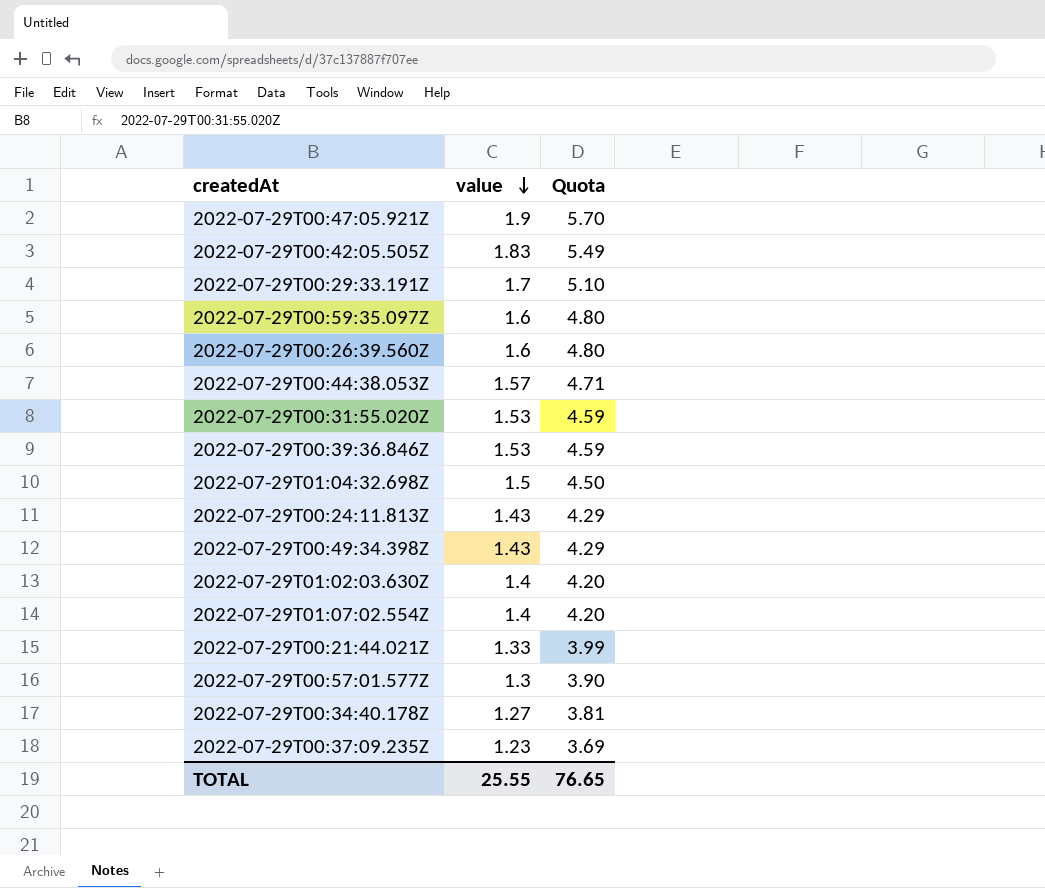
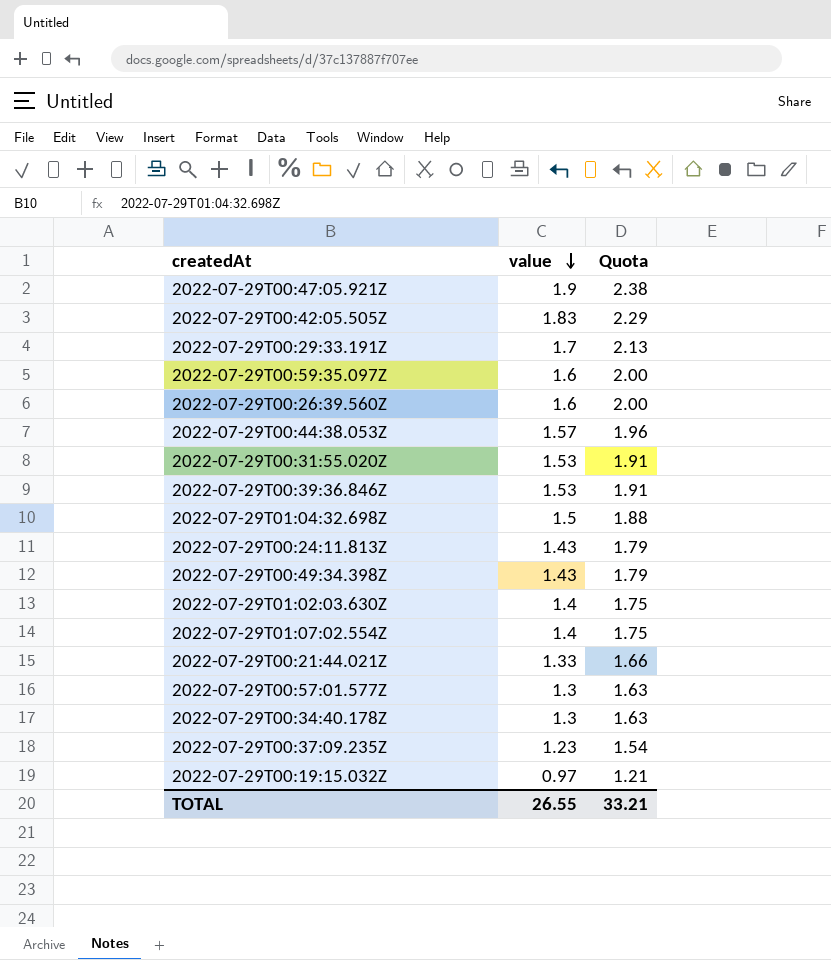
column Quota | formula: [value] * 3 -> [value] * 1.25
2022-07-29T00:34:40.178Z | value: 1.27 -> 1.3
row 2022-07-29T00:19:15.032Z: none -> 0.97 | 1.21
TOTAL | value: 25.55 -> 26.55
TOTAL | Quota: 76.65 -> 33.21

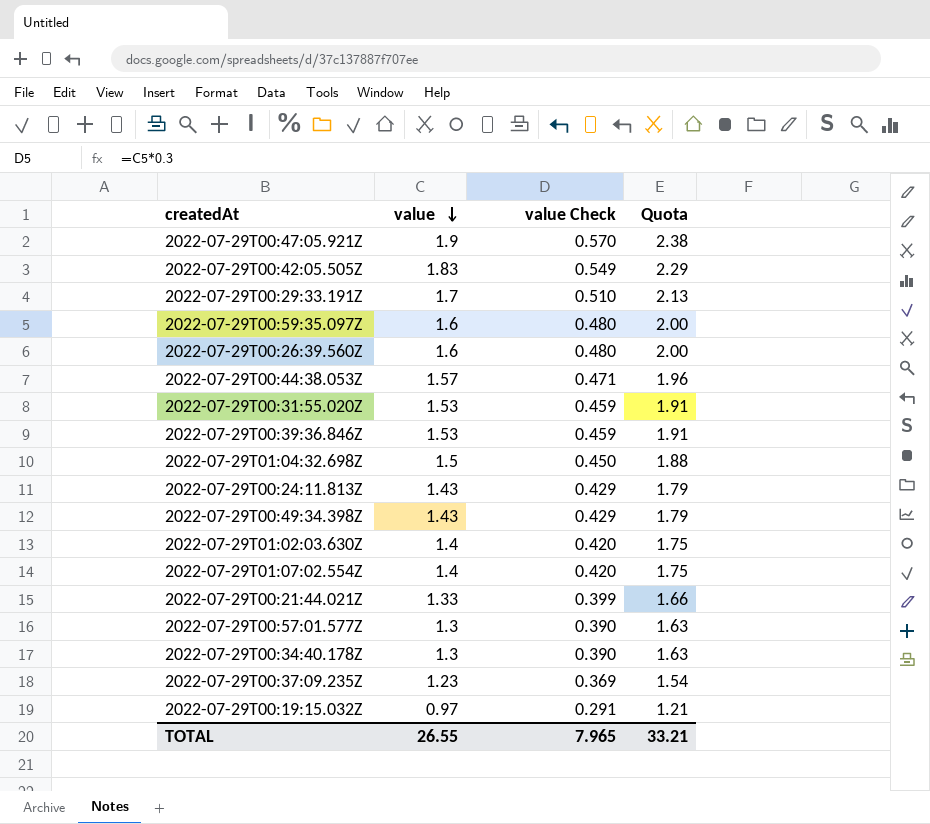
column value Check | formula: none -> [value] * 0.3

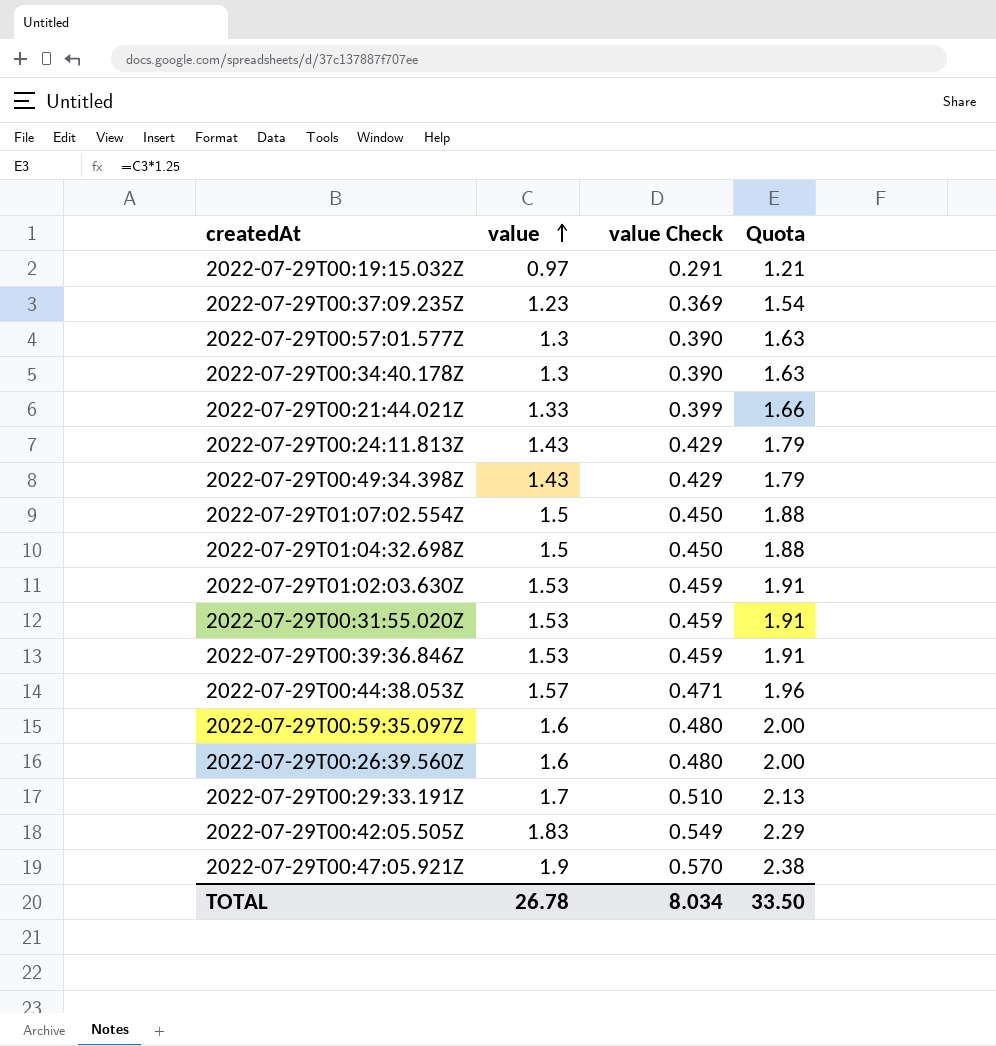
row order: value descending -> value ascending
2022-07-29T01:07:02.554Z | value: 1.4 -> 1.5
2022-07-29T01:07:02.554Z | value Check: 0.420 -> 0.450
2022-07-29T01:07:02.554Z | Quota: 1.75 -> 1.88
2022-07-29T01:02:03.630Z | value: 1.4 -> 1.53
2022-07-29T01:02:03.630Z | value Check: 0.420 -> 0.459
2022-07-29T01:02:03.630Z | Quota: 1.75 -> 1.91
TOTAL | value: 26.55 -> 26.78
TOTAL | value Check: 7.965 -> 8.034
TOTAL | Quota: 33.21 -> 33.50

